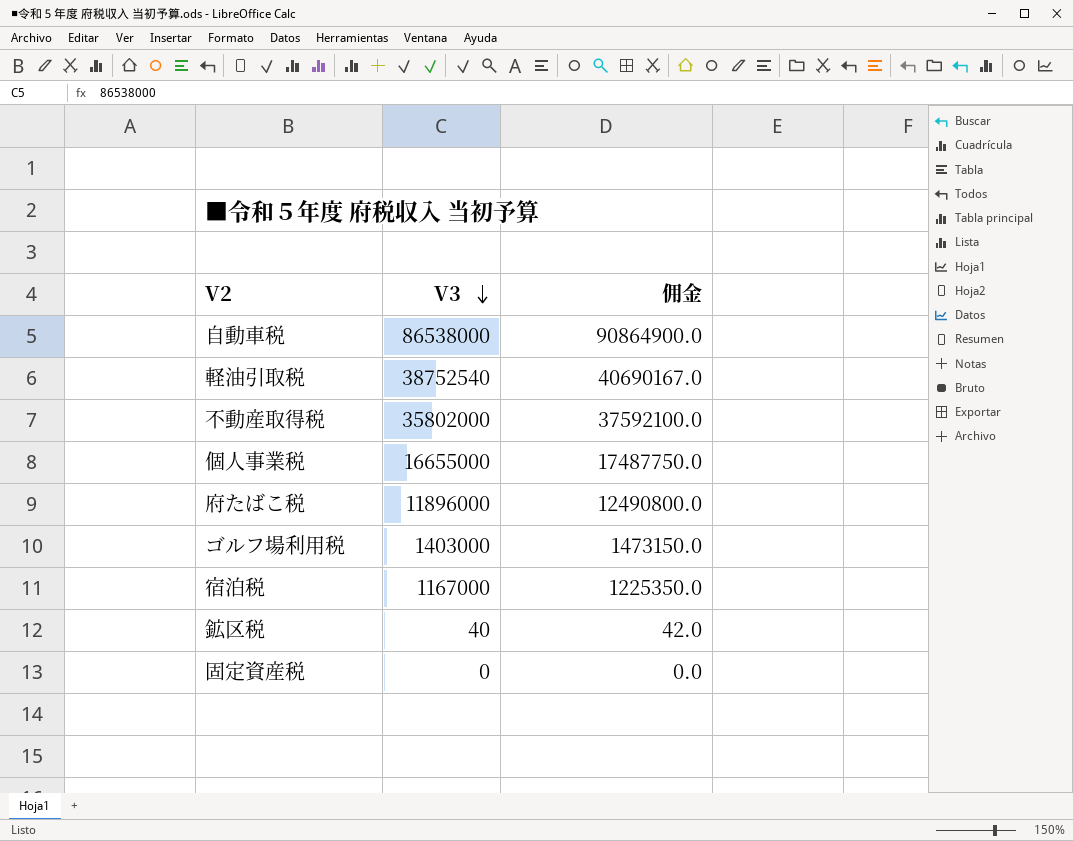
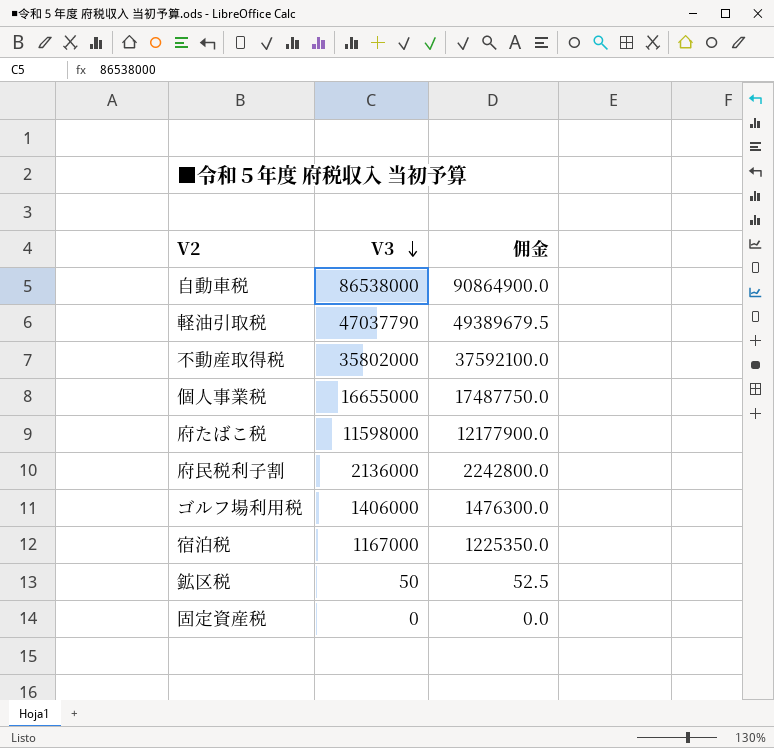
軽油引取税 | V3: 38752540 -> 47037790
軽油引取税 | 佣金: 40690167.0 -> 49389679.5
府たばこ税 | V3: 11896000 -> 11598000
府たばこ税 | 佣金: 12490800.0 -> 12177900.0
row 府民税利子割: none -> 2136000 | 2242800.0
ゴルフ場利用税 | V3: 1403000 -> 1406000
ゴルフ場利用税 | 佣金: 1473150.0 -> 1476300.0
鉱区税 | V3: 40 -> 50
鉱区税 | 佣金: 42.0 -> 52.5

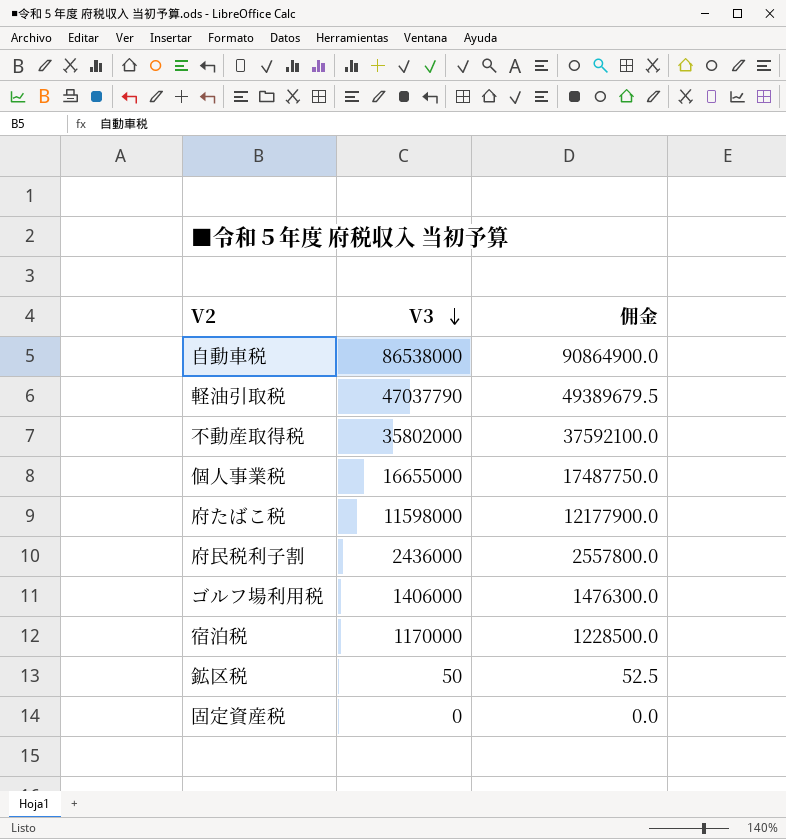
府民税利子割 | V3: 2136000 -> 2436000
府民税利子割 | 佣金: 2242800.0 -> 2557800.0
宿泊税 | V3: 1167000 -> 1170000
宿泊税 | 佣金: 1225350.0 -> 1228500.0

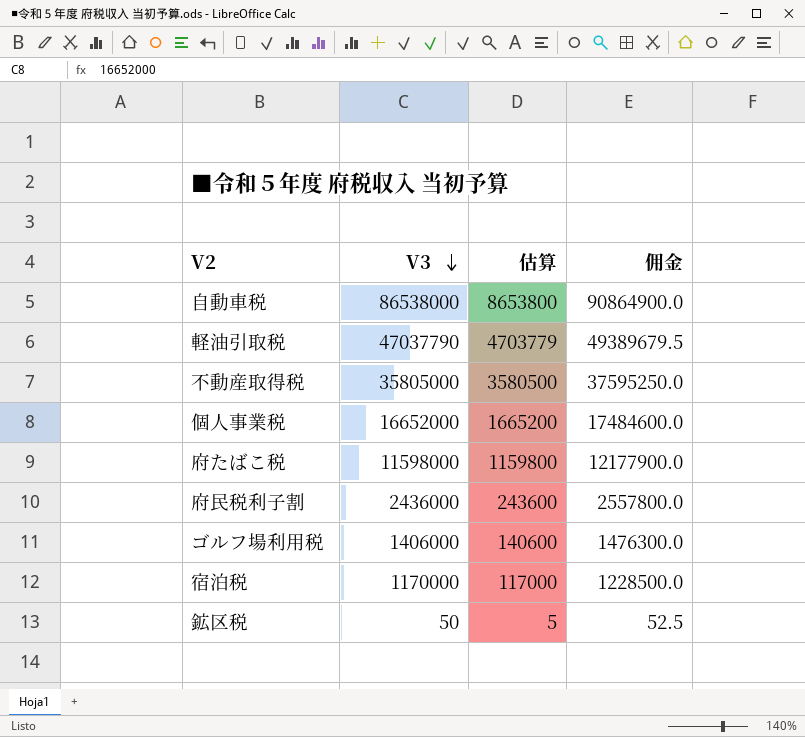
column 估算 | formula: none -> [V3] * 0.1
row 固定資産税: 0 | 0.0 -> none
不動産取得税 | V3: 35802000 -> 35805000
不動産取得税 | 佣金: 37592100.0 -> 37595250.0
個人事業税 | V3: 16655000 -> 16652000
個人事業税 | 佣金: 17487750.0 -> 17484600.0

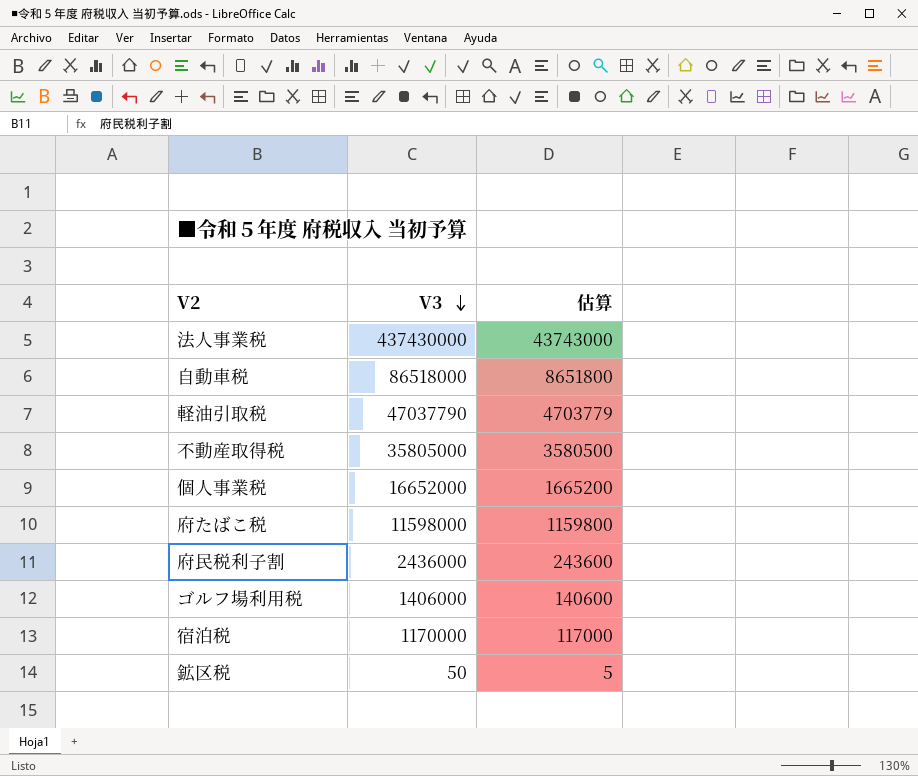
column 佣金 | formula: [V3] * 1.05 -> none
row 法人事業税: none -> 437430000 | 43743000
自動車税 | V3: 86538000 -> 86518000
自動車税 | 估算: 8653800 -> 8651800

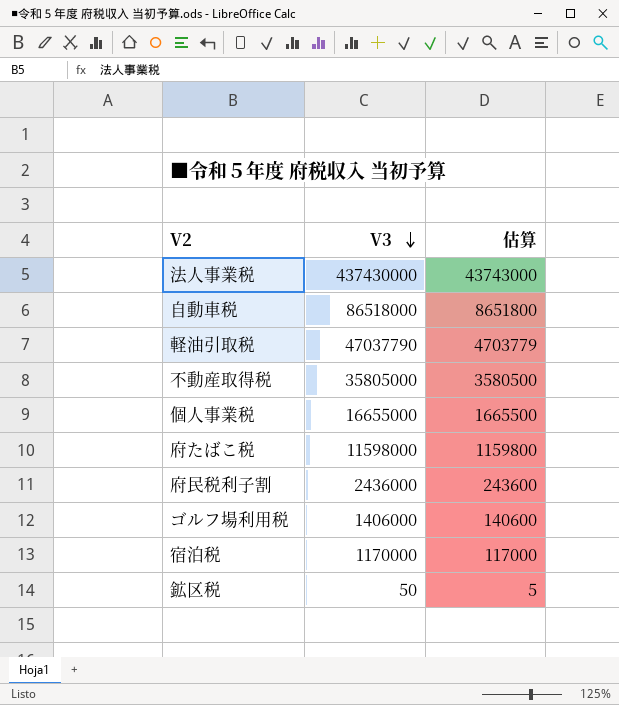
個人事業税 | V3: 16652000 -> 16655000
個人事業税 | 估算: 1665200 -> 1665500

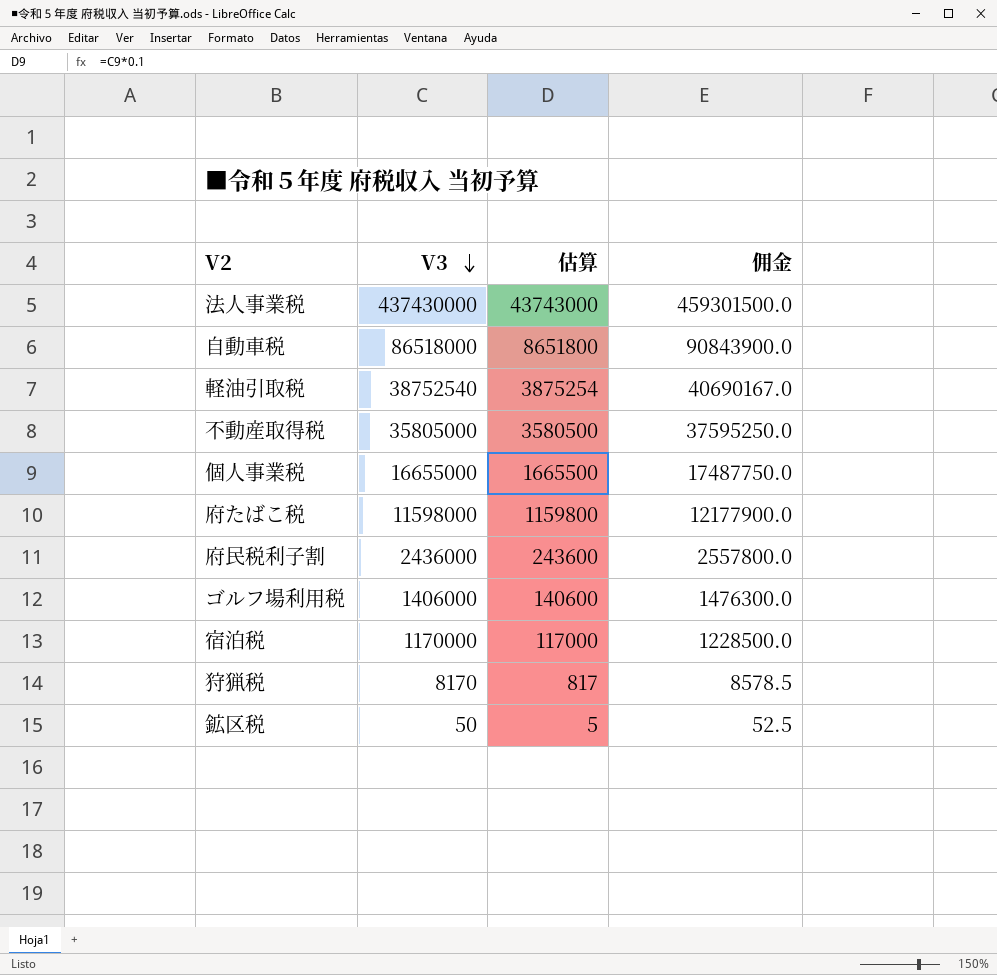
column 佣金 | formula: none -> [V3] * 1.05
軽油引取税 | V3: 47037790 -> 38752540
軽油引取税 | 估算: 4703779 -> 3875254
row 狩猟税: none -> 8170 | 817 | 8578.5

